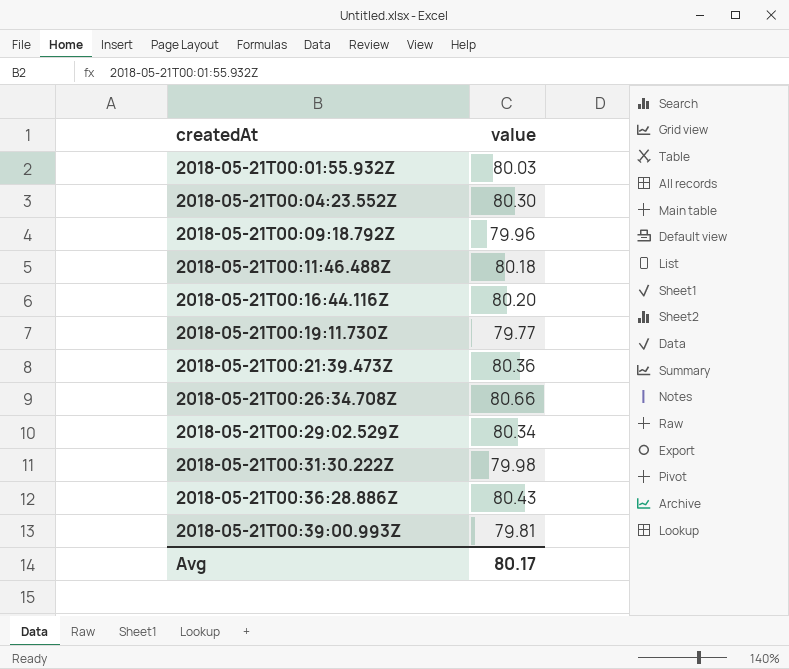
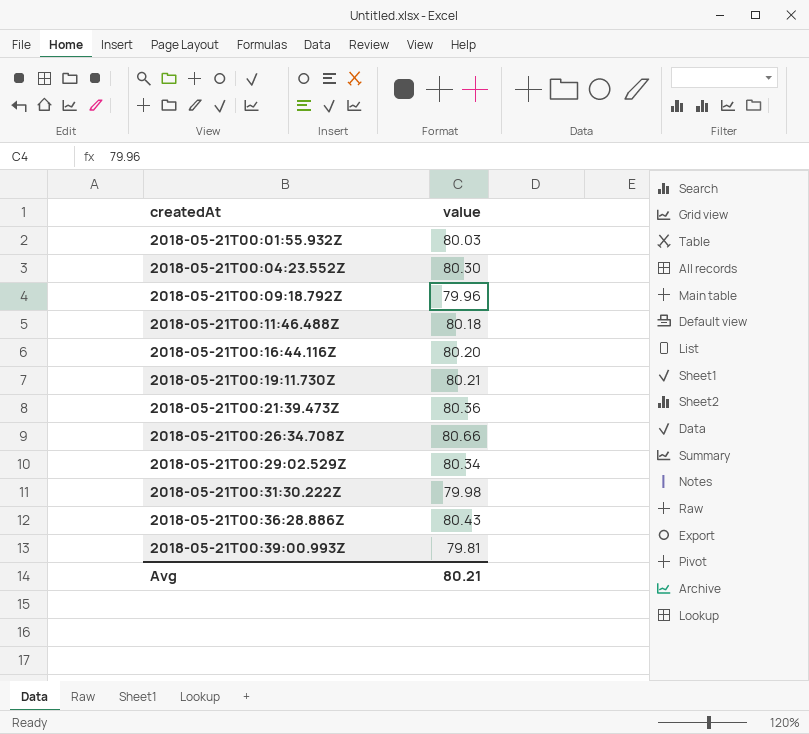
2018-05-21T00:19:11.730Z | value: 79.77 -> 80.21
Avg | value: 80.17 -> 80.21

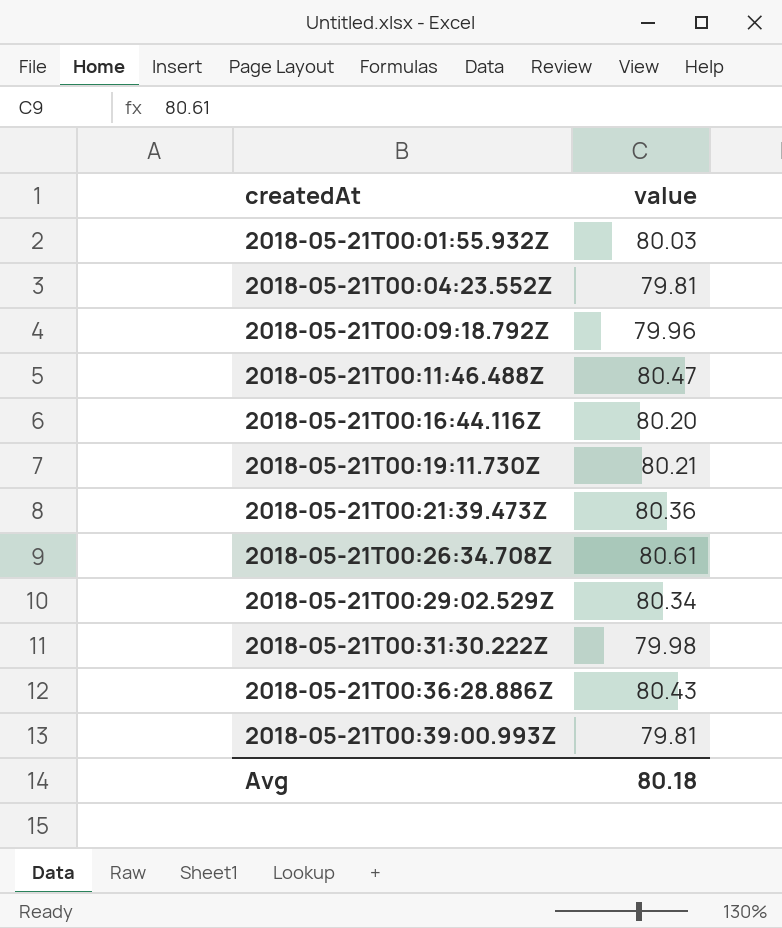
2018-05-21T00:04:23.552Z | value: 80.30 -> 79.81
2018-05-21T00:11:46.488Z | value: 80.18 -> 80.47
2018-05-21T00:26:34.708Z | value: 80.66 -> 80.61
Avg | value: 80.21 -> 80.18

